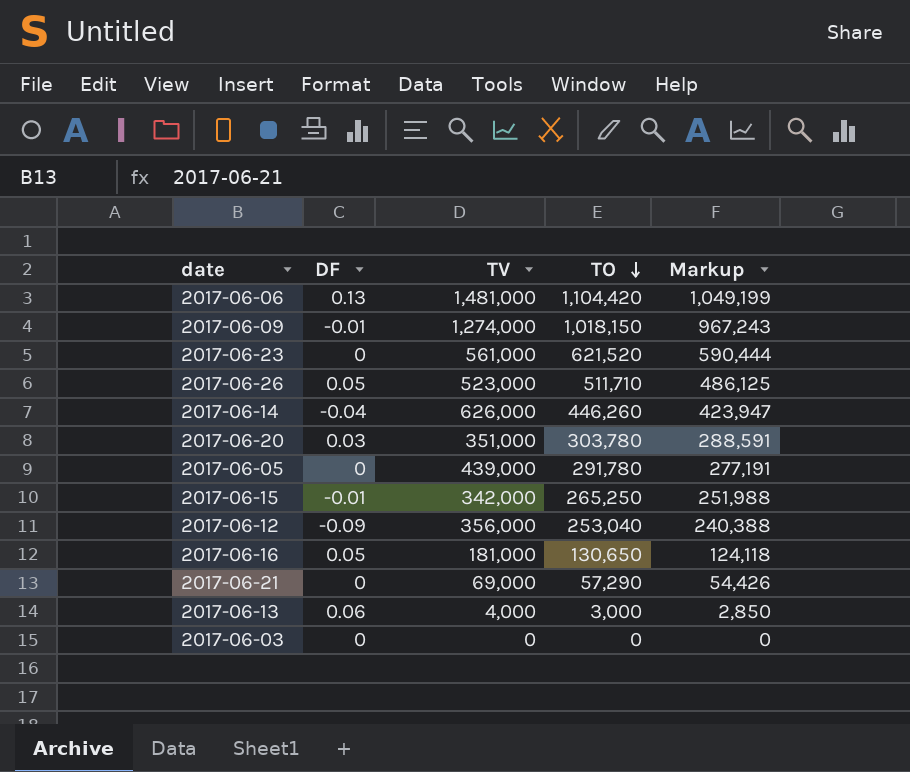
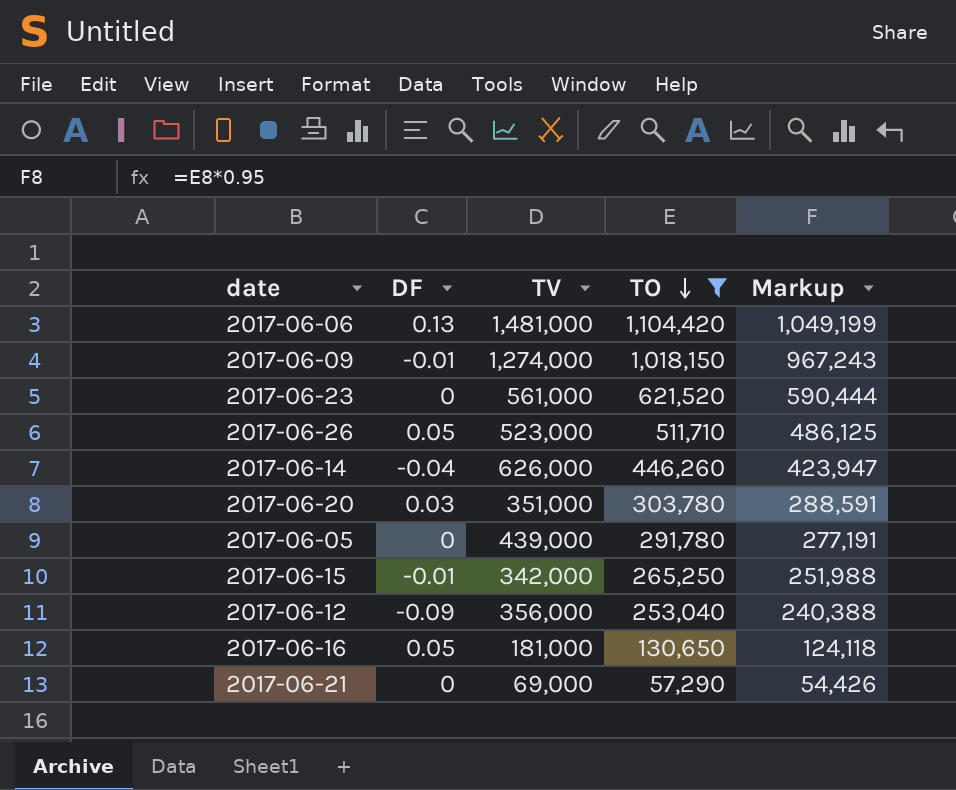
filter: none -> TO >= 57,290

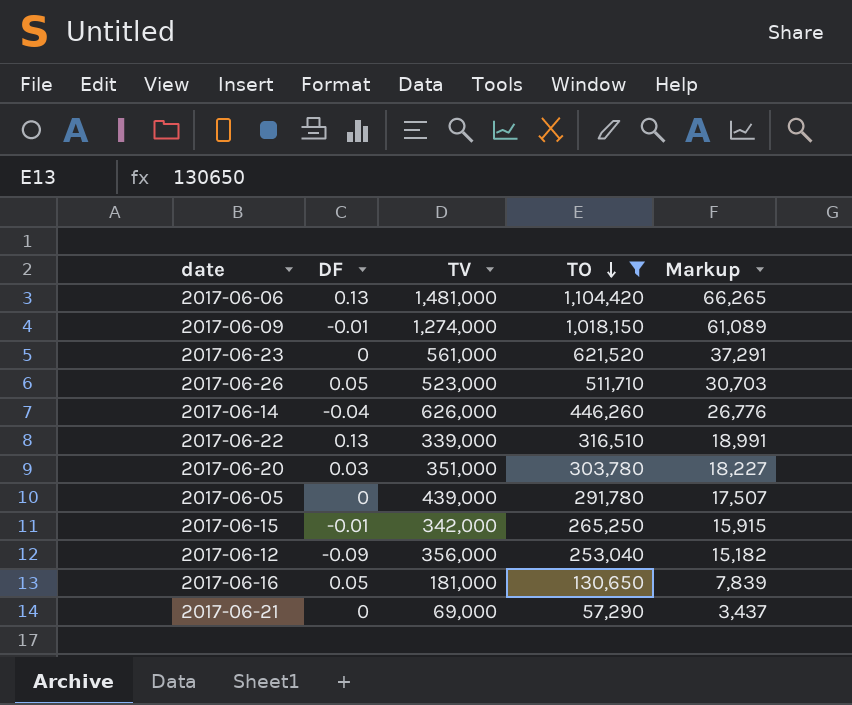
column Markup | formula: [TO] * 0.95 -> [TO] * 0.06
row 2017-06-22: none -> 0.13 | 339,000 | 316,510 | 18,991

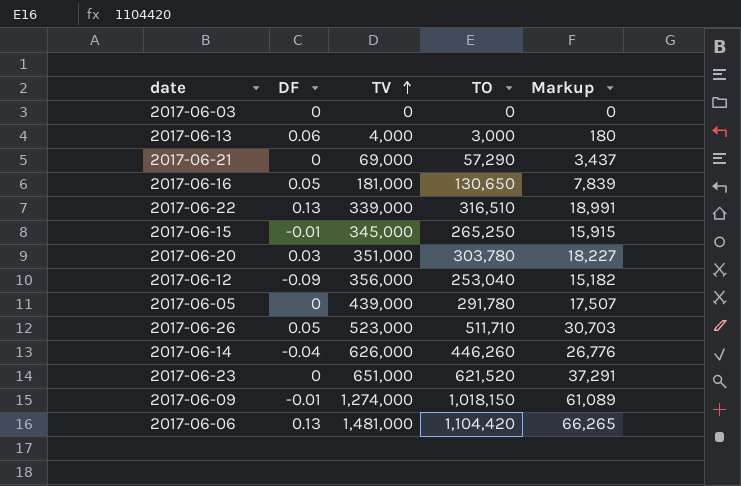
filter: TO >= 57,290 -> none
row order: TO descending -> TV ascending
2017-06-15 | TV: 342,000 -> 345,000
2017-06-23 | TV: 561,000 -> 651,000

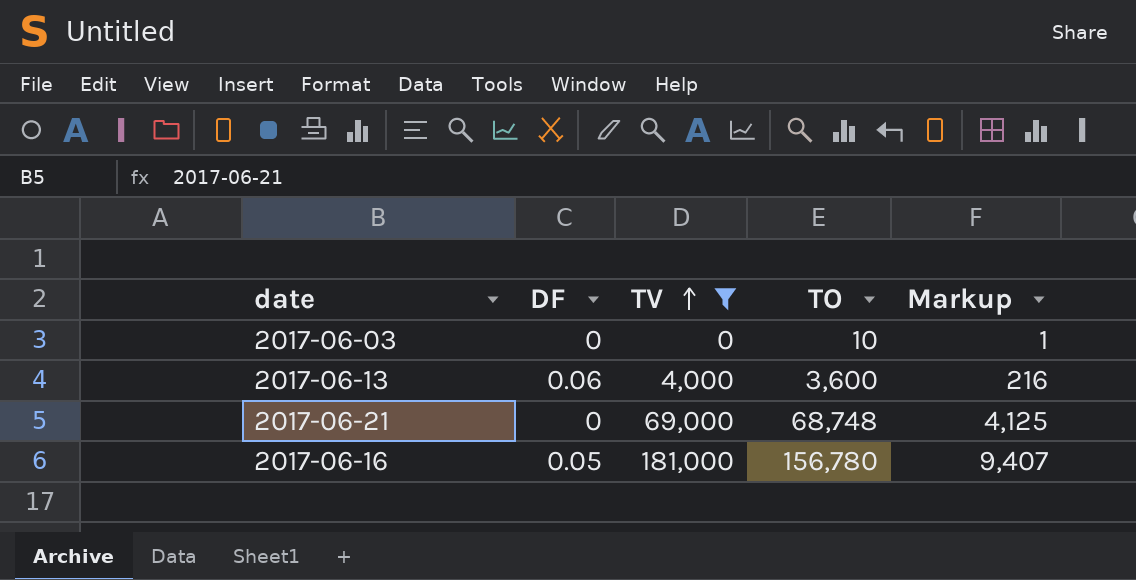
filter: none -> TV <= 181,000
2017-06-03 | TO: 0 -> 10
2017-06-03 | Markup: 0 -> 1
2017-06-13 | TO: 3,000 -> 3,600
2017-06-13 | Markup: 180 -> 216
2017-06-21 | TO: 57,290 -> 68,748
2017-06-21 | Markup: 3,437 -> 4,125
2017-06-16 | TO: 130,650 -> 156,780
2017-06-16 | Markup: 7,839 -> 9,407

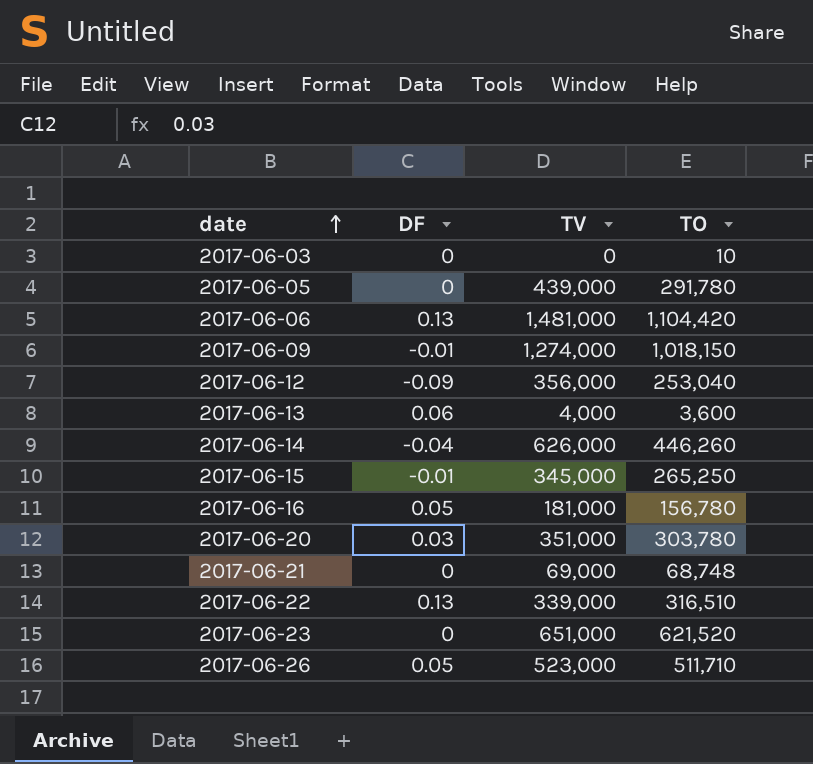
filter: TV <= 181,000 -> none
row order: TV ascending -> date ascending
column Markup | formula: [TO] * 0.06 -> none

